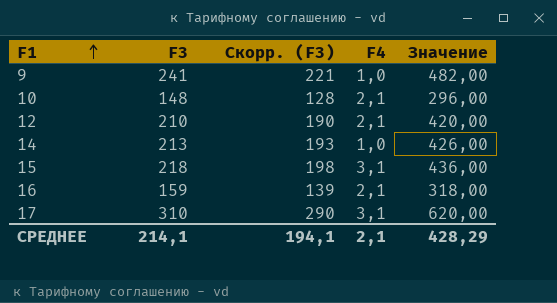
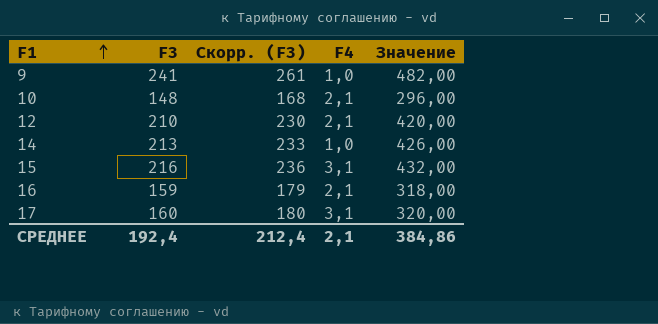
column Скорр. (F3) | formula: [F3] - 20 -> [F3] + 20
15 | F3: 218 -> 216
15 | Значение: 436,00 -> 432,00
17 | F3: 310 -> 160
17 | Значение: 620,00 -> 320,00
СРЕДНЕЕ | F3: 214,1 -> 192,4
СРЕДНЕЕ | Скорр. (F3): 194,1 -> 212,4
СРЕДНЕЕ | Значение: 428,29 -> 384,86

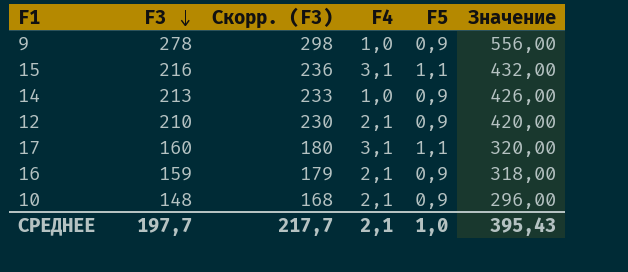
row order: F1 ascending -> F3 descending
column F5 | position: none -> 5
9 | F3: 241 -> 278
9 | Скорр. (F3): 261 -> 298
9 | Значение: 482,00 -> 556,00
СРЕДНЕЕ | F3: 192,4 -> 197,7
СРЕДНЕЕ | Скорр. (F3): 212,4 -> 217,7
СРЕДНЕЕ | Значение: 384,86 -> 395,43

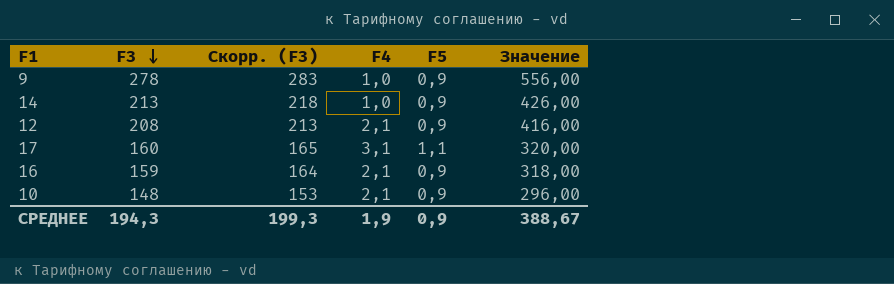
column Скорр. (F3) | formula: [F3] + 20 -> [F3] + 5
row 15: 216 | 236 | 3,1 | 1,1 | 432,00 -> none
12 | F3: 210 -> 208
12 | Значение: 420,00 -> 416,00
СРЕДНЕЕ | F3: 197,7 -> 194,3
СРЕДНЕЕ | Скорр. (F3): 217,7 -> 199,3
СРЕДНЕЕ | F4: 2,1 -> 1,9
СРЕДНЕЕ | F5: 1,0 -> 0,9
СРЕДНЕЕ | Значение: 395,43 -> 388,67

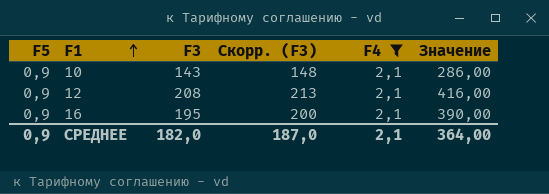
filter: none -> F4 = 2,1
row order: F3 descending -> F1 ascending
column F5 | position: 5 -> 1
10 | F3: 148 -> 143
10 | Скорр. (F3): 153 -> 148
10 | Значение: 296,00 -> 286,00
16 | F3: 159 -> 195
16 | Скорр. (F3): 164 -> 200
16 | Значение: 318,00 -> 390,00
СРЕДНЕЕ | F3: 194,3 -> 182,0
СРЕДНЕЕ | Скорр. (F3): 199,3 -> 187,0
СРЕДНЕЕ | F4: 1,9 -> 2,1
СРЕДНЕЕ | Значение: 388,67 -> 364,00

